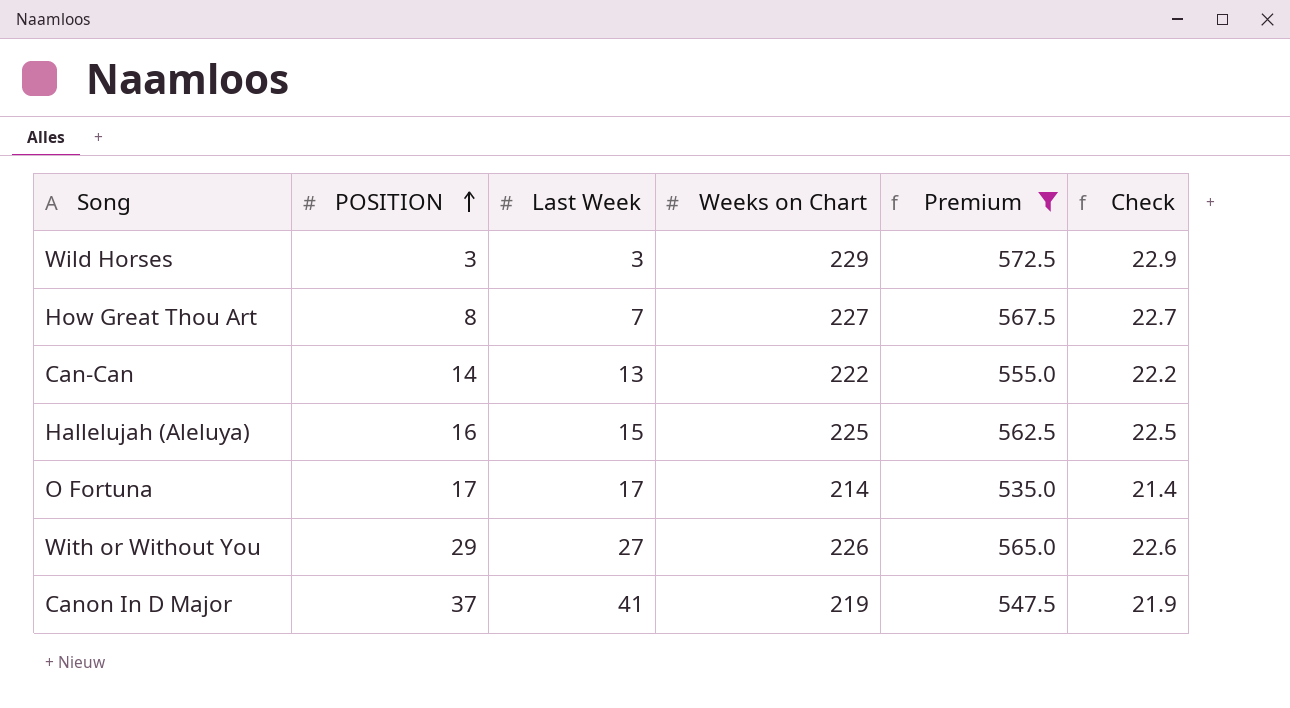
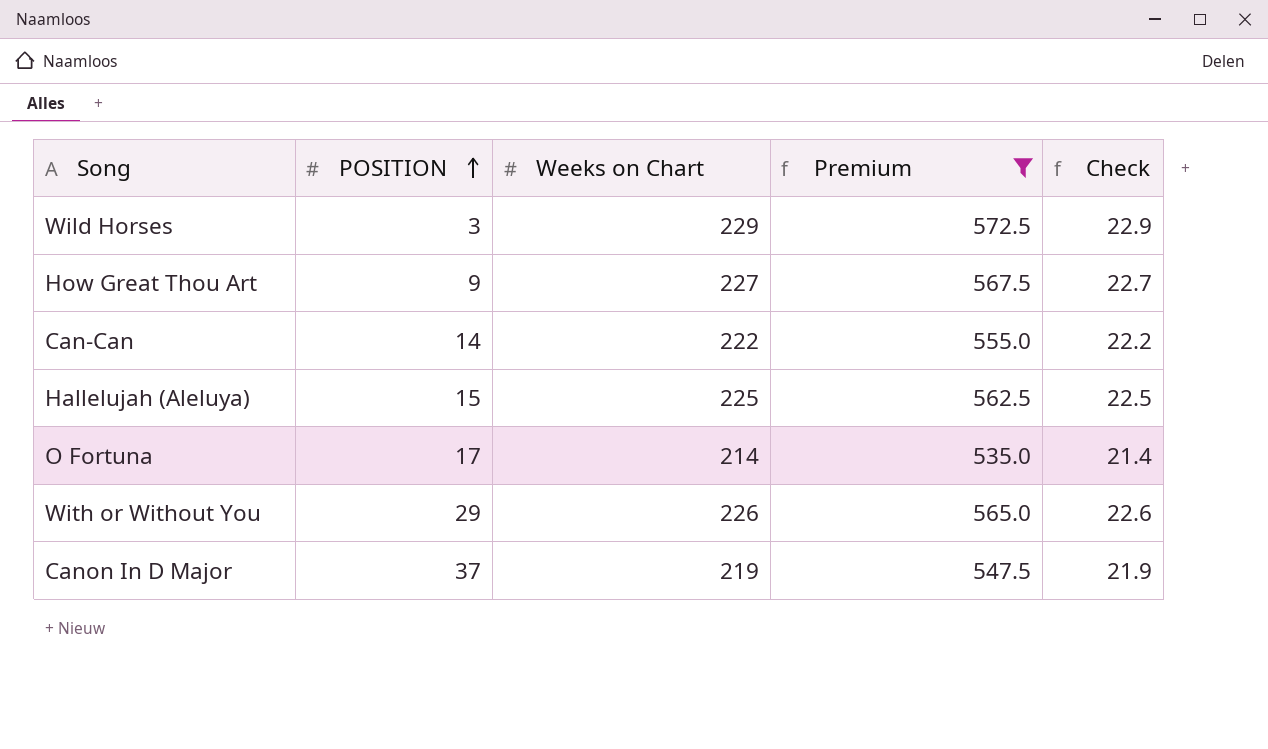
column Last Week | position: 3 -> none
How Great Thou Art | POSITION: 8 -> 9
Hallelujah (Aleluya) | POSITION: 16 -> 15

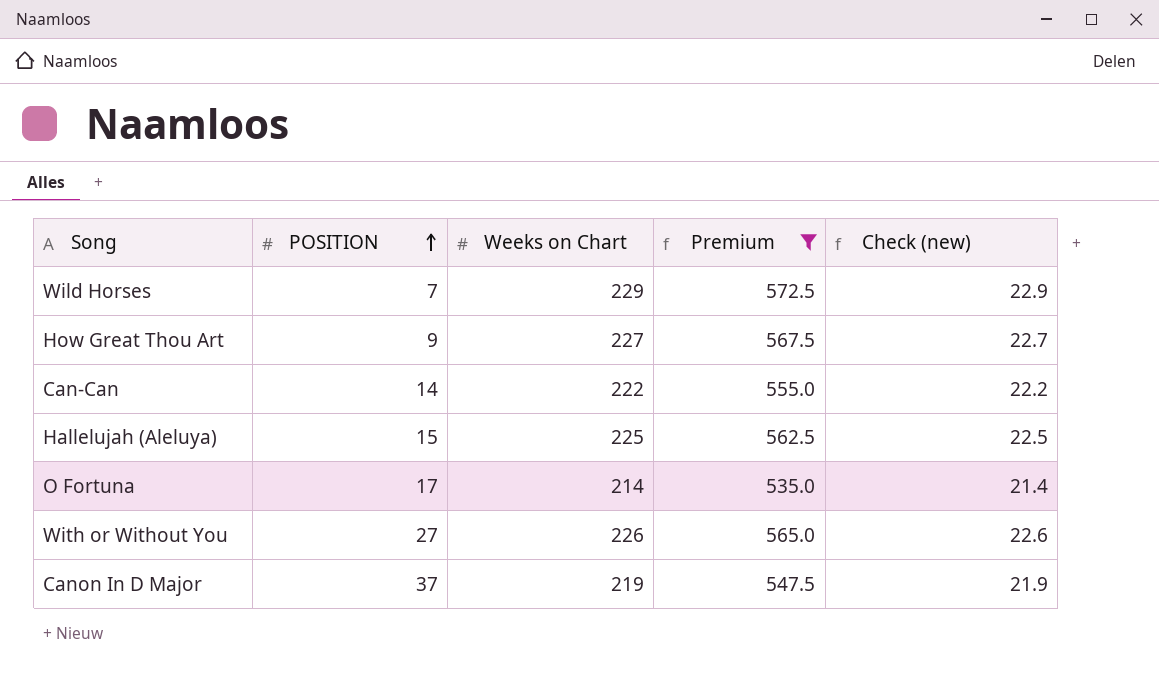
column name: Check -> Check (new)
Wild Horses | POSITION: 3 -> 7
With or Without You | POSITION: 29 -> 27

